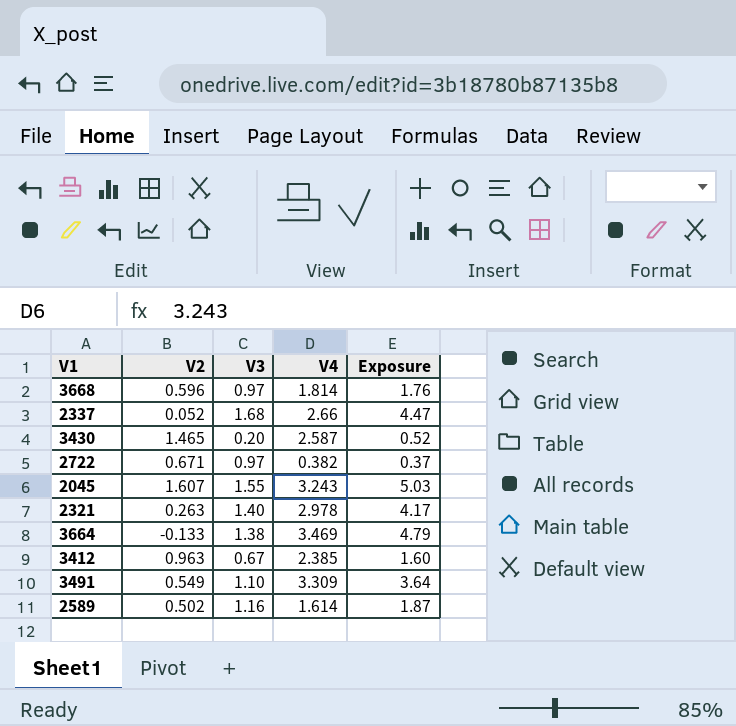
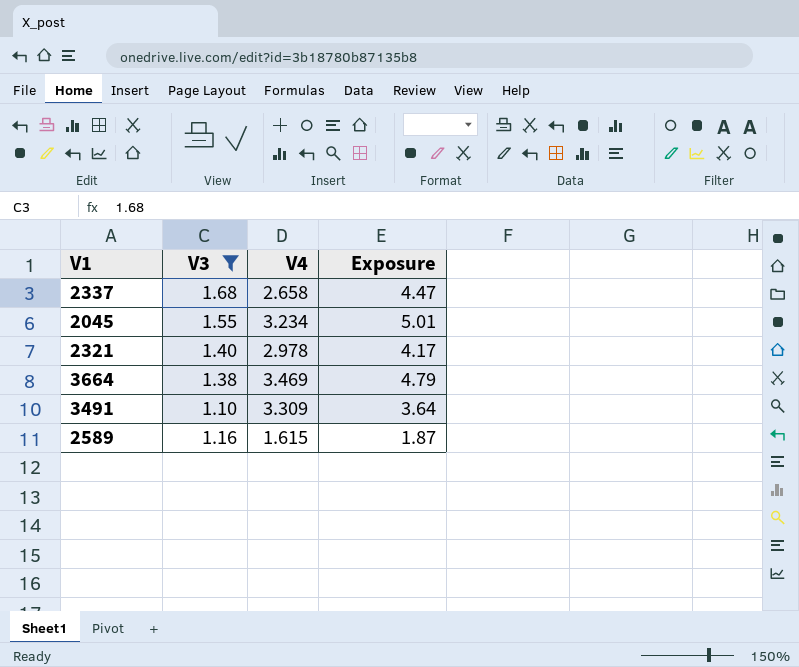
filter: none -> V3 >= 1.10
column V2 | position: 2 -> none
2337 | V4: 2.66 -> 2.658
2045 | V4: 3.243 -> 3.234
2045 | Exposure: 5.03 -> 5.01
2589 | V4: 1.614 -> 1.615

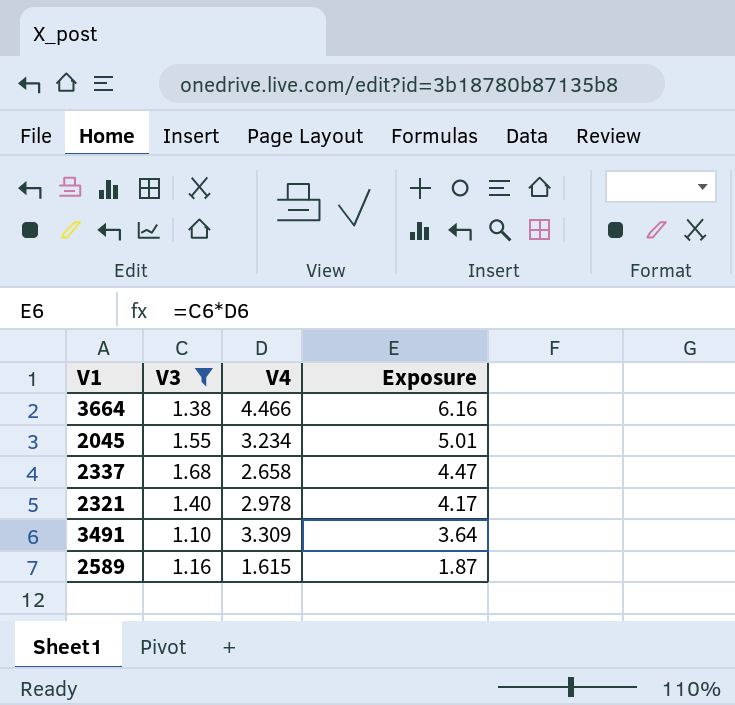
row order: none -> Exposure descending
3664 | V4: 3.469 -> 4.466
3664 | Exposure: 4.79 -> 6.16

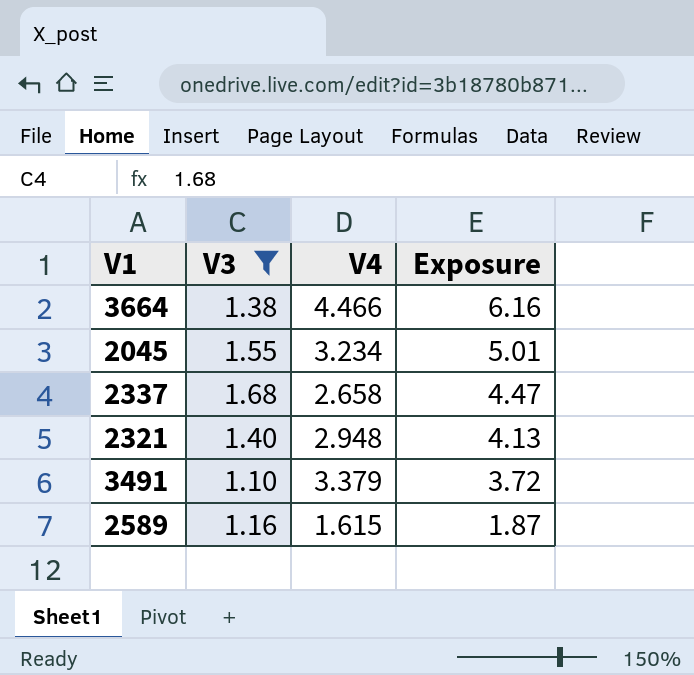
2321 | V4: 2.978 -> 2.948
2321 | Exposure: 4.17 -> 4.13
3491 | V4: 3.309 -> 3.379
3491 | Exposure: 3.64 -> 3.72

